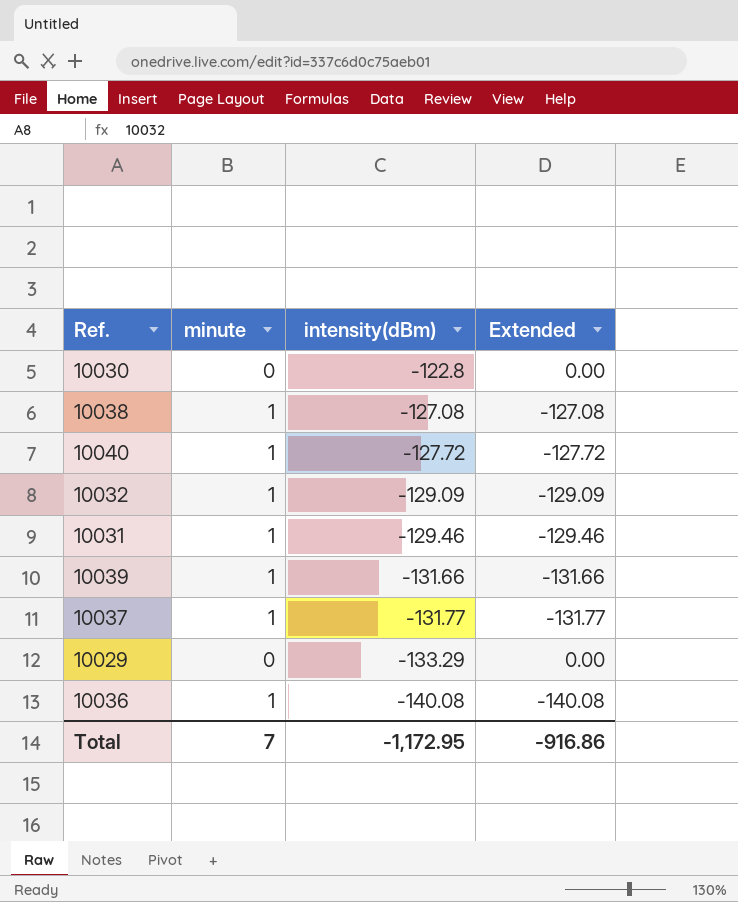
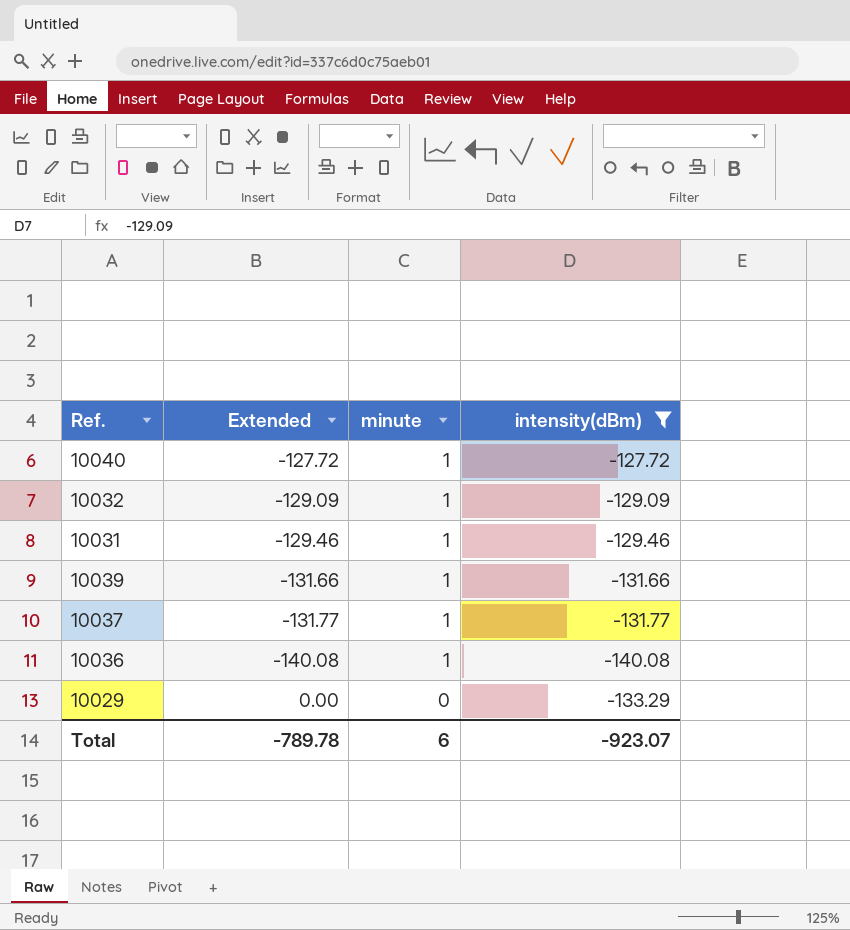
filter: none -> intensity(dBm) <= -127.72
row order: intensity(dBm) descending -> minute descending
column Extended | position: 4 -> 2
Total | Extended: -916.86 -> -789.78
Total | minute: 7 -> 6
Total | intensity(dBm): -1,172.95 -> -923.07

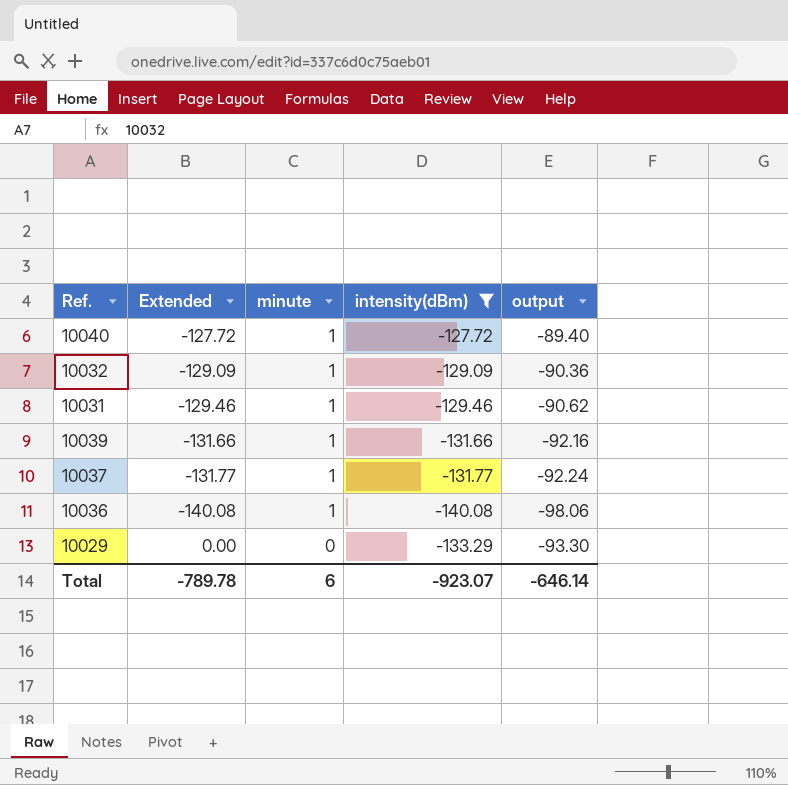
column output | formula: none -> [intensity(dBm)] * 0.7

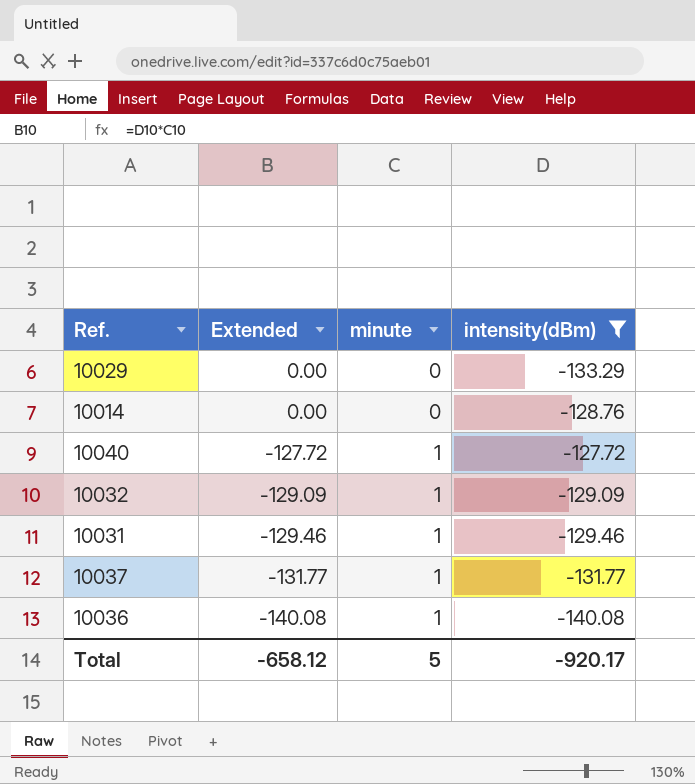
row order: minute descending -> Extended descending
column output | formula: [intensity(dBm)] * 0.7 -> none
row 10039: -131.66 | 1 | -131.66 | -92.16 -> none
row 10014: none -> 0.00 | 0 | -128.76
Total | Extended: -789.78 -> -658.12
Total | minute: 6 -> 5
Total | intensity(dBm): -923.07 -> -920.17

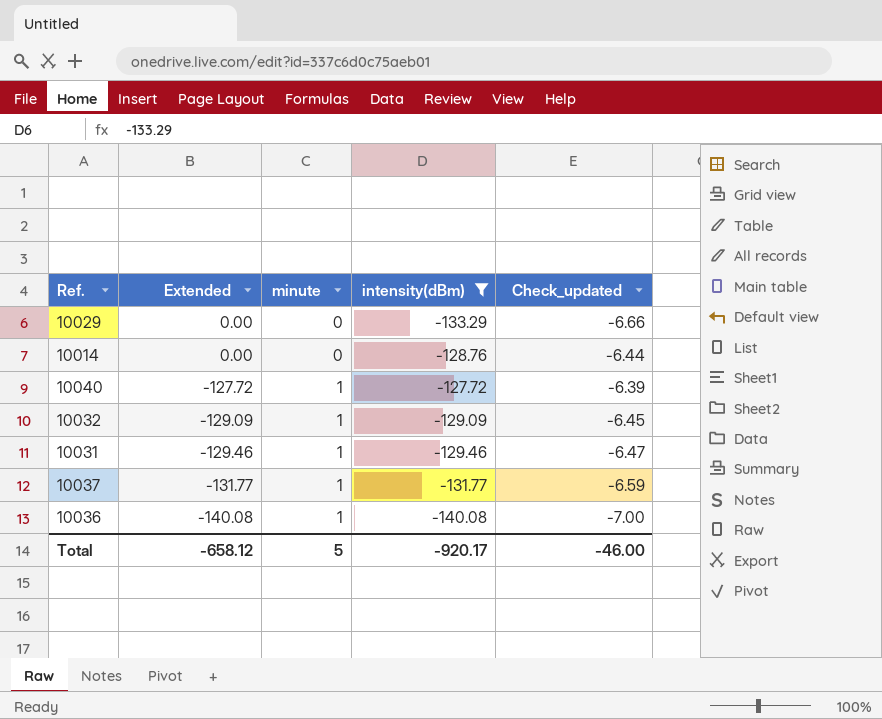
column Check_updated | formula: none -> [intensity(dBm)] * 0.05

